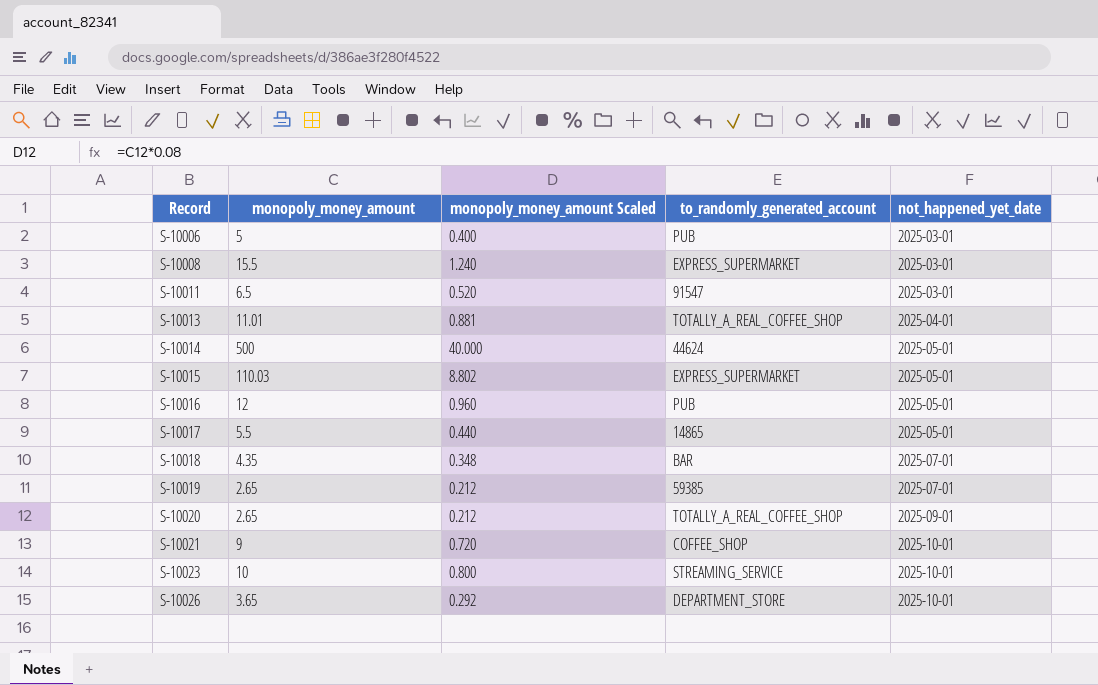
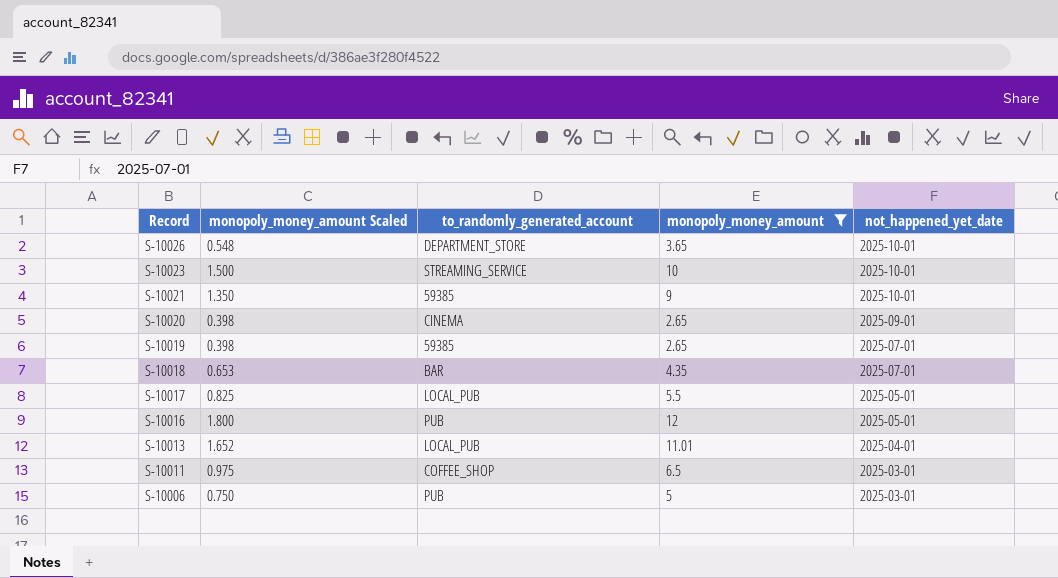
filter: none -> monopoly_money_amount <= 12
row order: Record ascending -> Record descending
column monopoly_money_amount Scaled | formula: [monopoly_money_amount] * 0.08 -> [monopoly_money_amount] * 0.15
column monopoly_money_amount | position: 2 -> 4
S-10021 | to_randomly_generated_account: COFFEE_SHOP -> 59385
S-10020 | to_randomly_generated_account: TOTALLY_A_REAL_COFFEE_SHOP -> CINEMA
S-10017 | to_randomly_generated_account: 14865 -> LOCAL_PUB
S-10013 | to_randomly_generated_account: TOTALLY_A_REAL_COFFEE_SHOP -> LOCAL_PUB
S-10011 | to_randomly_generated_account: 91547 -> COFFEE_SHOP

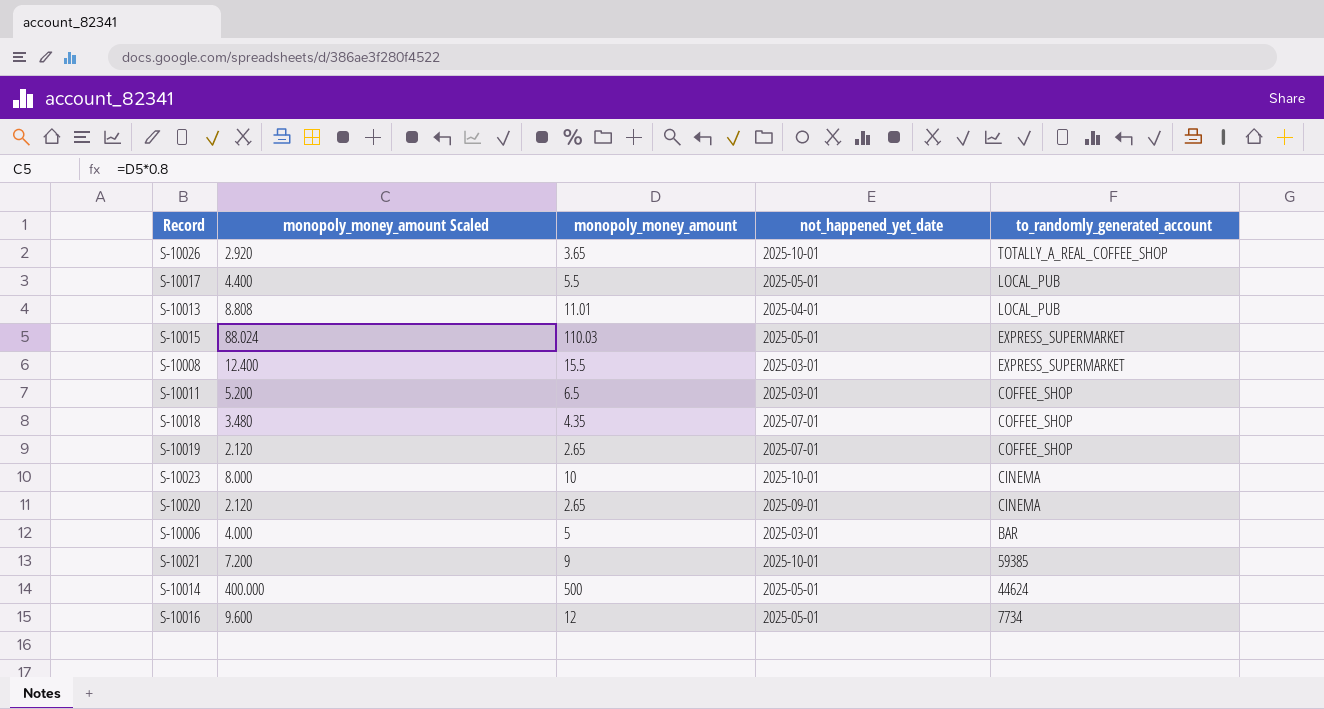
filter: monopoly_money_amount <= 12 -> none
row order: Record descending -> to_randomly_generated_account descending
column monopoly_money_amount Scaled | formula: [monopoly_money_amount] * 0.15 -> [monopoly_money_amount] * 0.8
column to_randomly_generated_account | position: 3 -> 5
S-10026 | to_randomly_generated_account: DEPARTMENT_STORE -> TOTALLY_A_REAL_COFFEE_SHOP
S-10018 | to_randomly_generated_account: BAR -> COFFEE_SHOP
S-10019 | to_randomly_generated_account: 59385 -> COFFEE_SHOP
S-10023 | to_randomly_generated_account: STREAMING_SERVICE -> CINEMA
S-10006 | to_randomly_generated_account: PUB -> BAR
S-10016 | to_randomly_generated_account: PUB -> 7734

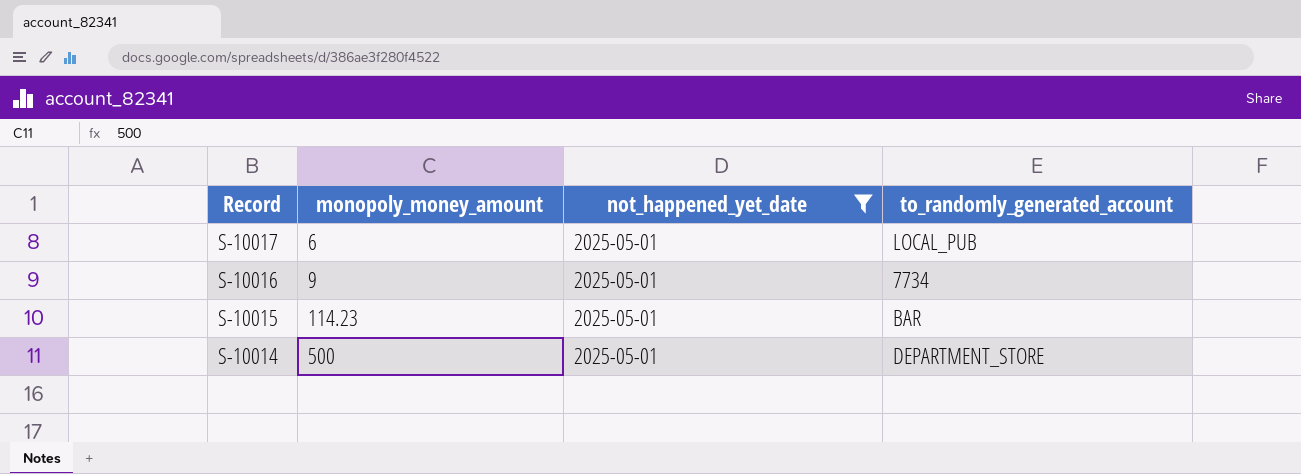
filter: none -> not_happened_yet_date = 2025-05-01
row order: to_randomly_generated_account descending -> Record descending
column monopoly_money_amount Scaled | formula: [monopoly_money_amount] * 0.8 -> none
S-10017 | monopoly_money_amount: 5.5 -> 6
S-10016 | monopoly_money_amount: 12 -> 9
S-10015 | monopoly_money_amount: 110.03 -> 114.23
S-10015 | to_randomly_generated_account: EXPRESS_SUPERMARKET -> BAR
S-10014 | to_randomly_generated_account: 44624 -> DEPARTMENT_STORE

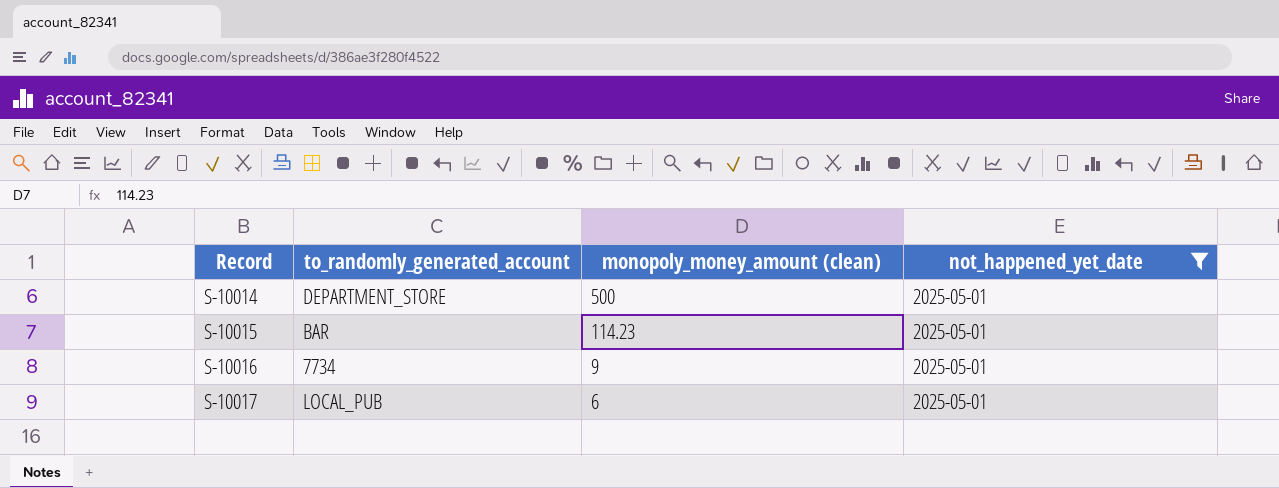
row order: Record descending -> Record ascending
column to_randomly_generated_account | position: 4 -> 2
column name: monopoly_money_amount -> monopoly_money_amount (clean)

